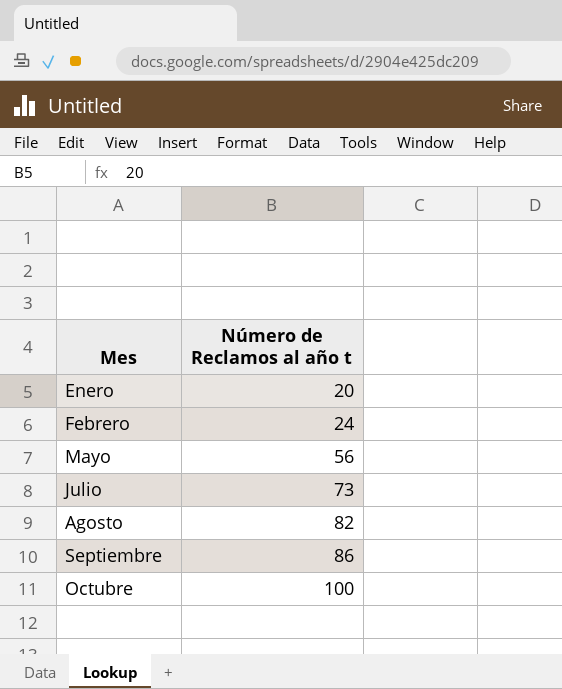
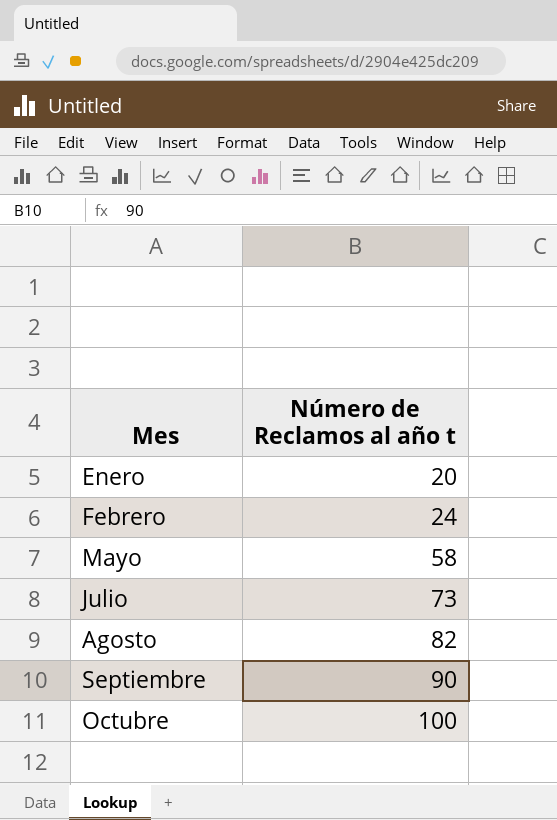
Mayo | Número de Reclamos al año t: 56 -> 58
Septiembre | Número de Reclamos al año t: 86 -> 90

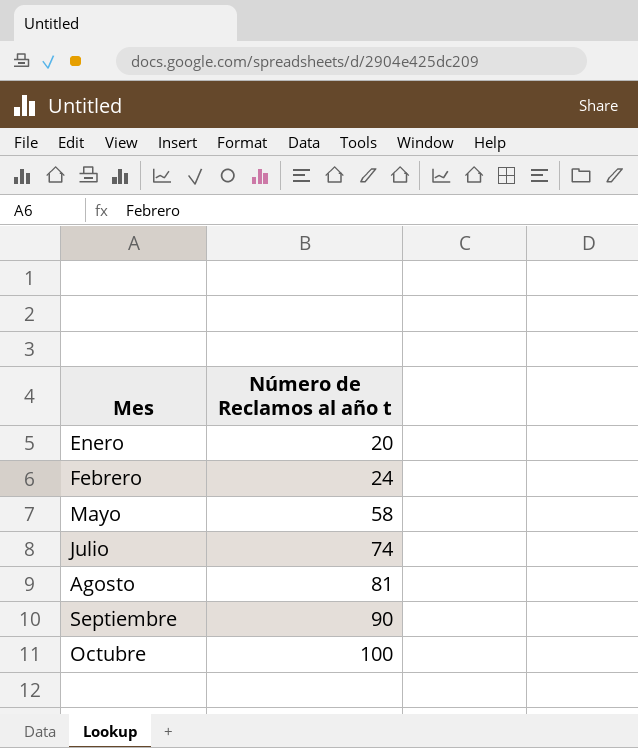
Julio | Número de Reclamos al año t: 73 -> 74
Agosto | Número de Reclamos al año t: 82 -> 81

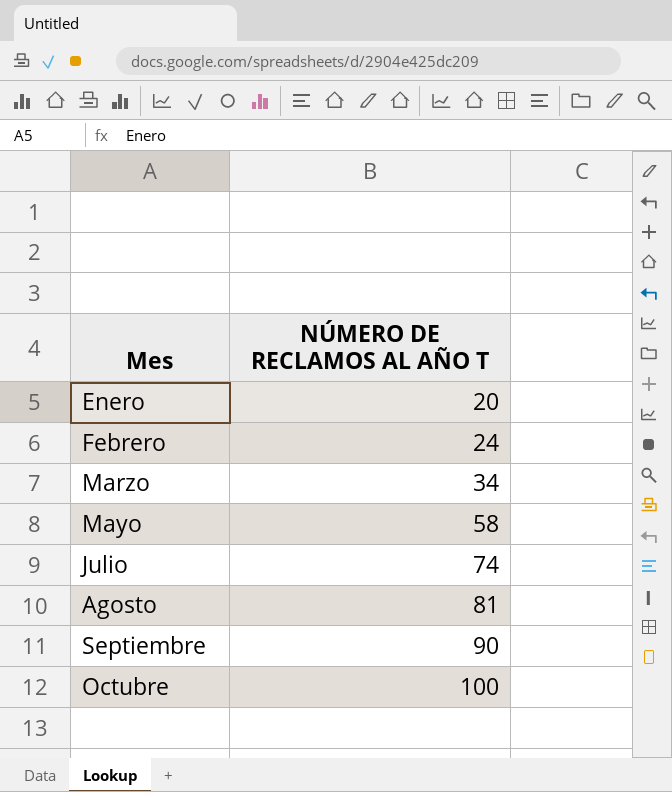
column name: Número de Reclamos al año t -> NÚMERO DE RECLAMOS AL AÑO T
row Marzo: none -> 34

